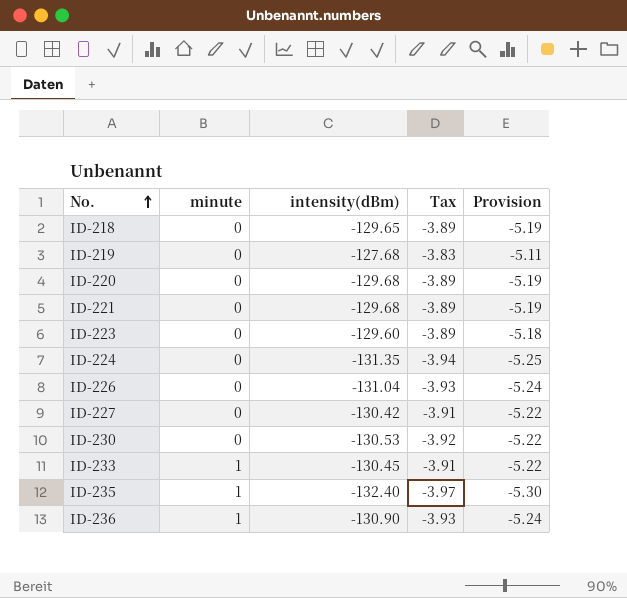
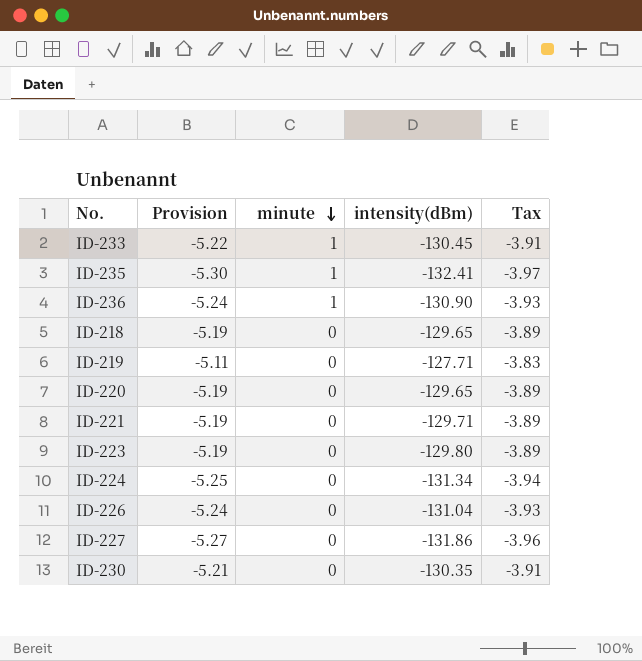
row order: No. ascending -> minute descending
column Provision | position: 5 -> 2
ID-235 | intensity(dBm): -132.40 -> -132.41
ID-219 | intensity(dBm): -127.68 -> -127.71
ID-220 | intensity(dBm): -129.68 -> -129.65
ID-221 | intensity(dBm): -129.68 -> -129.71
ID-223 | Provision: -5.18 -> -5.19
ID-223 | intensity(dBm): -129.60 -> -129.80
ID-224 | intensity(dBm): -131.35 -> -131.34
ID-227 | Provision: -5.22 -> -5.27
ID-227 | intensity(dBm): -130.42 -> -131.86
ID-227 | Tax: -3.91 -> -3.96
ID-230 | Provision: -5.22 -> -5.21
ID-230 | intensity(dBm): -130.53 -> -130.35
ID-230 | Tax: -3.92 -> -3.91

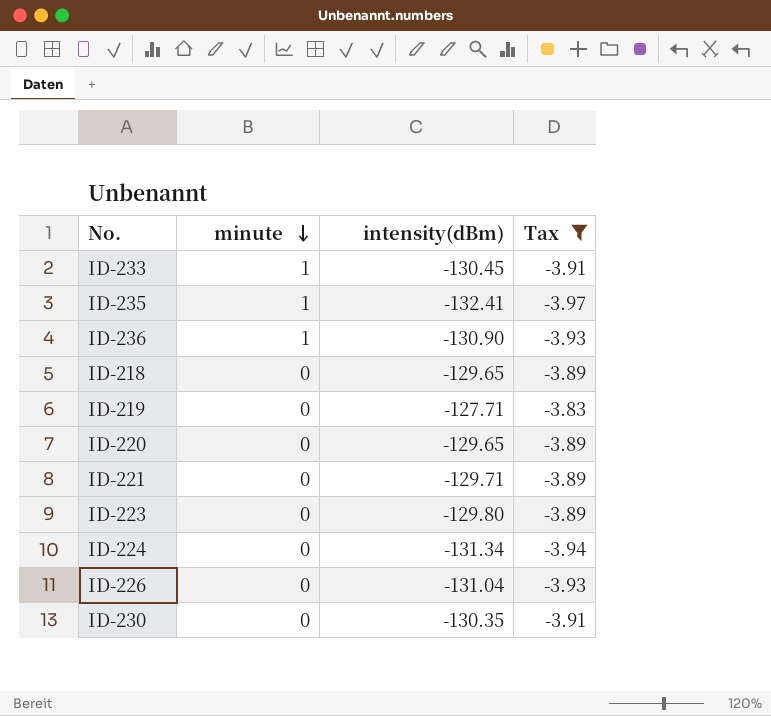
filter: none -> Tax != -3.96
column Provision | formula: [intensity(dBm)] * 0.04 -> none

